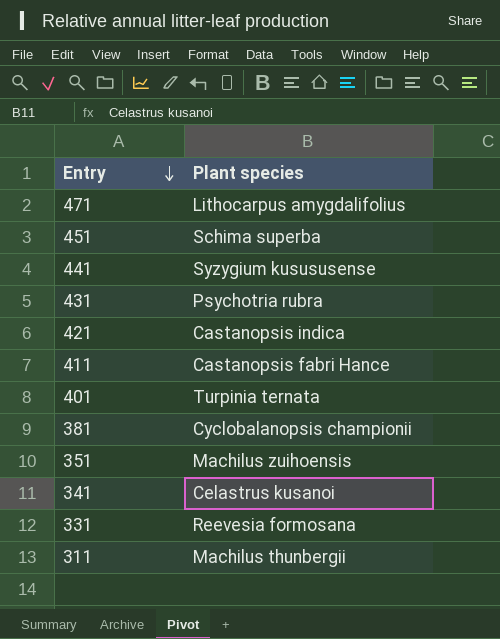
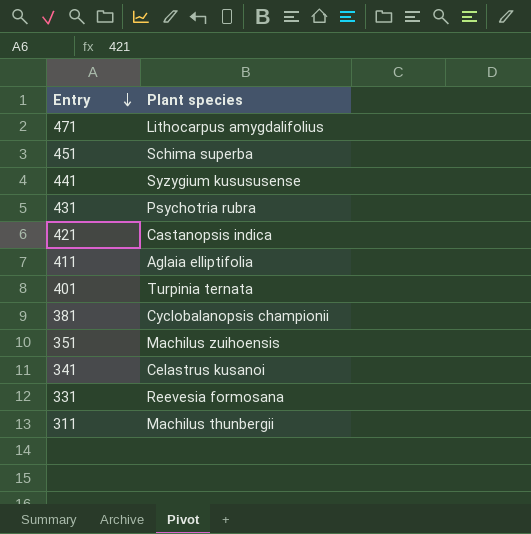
411 | Plant species: Castanopsis fabri Hance -> Aglaia elliptifolia

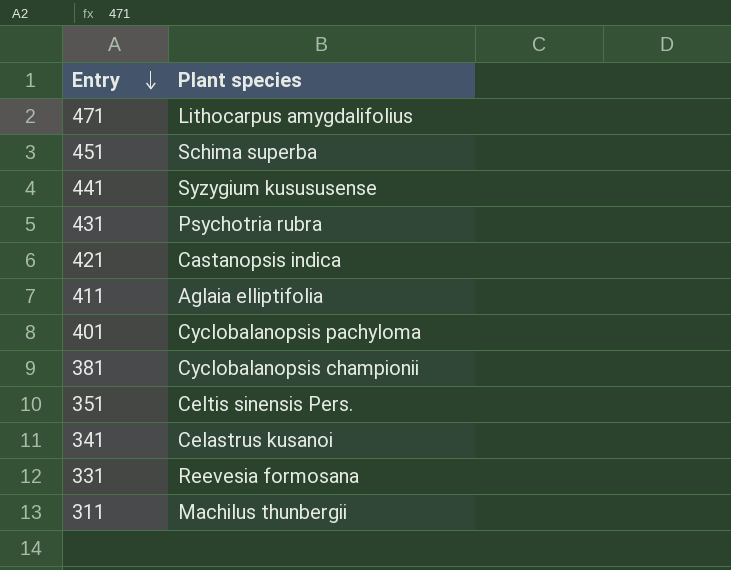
401 | Plant species: Turpinia ternata -> Cyclobalanopsis pachyloma
351 | Plant species: Machilus zuihoensis -> Celtis sinensis Pers.

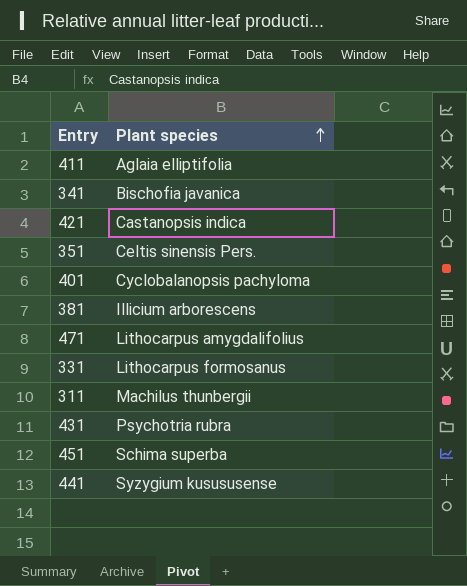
row order: Entry descending -> Plant species ascending
341 | Plant species: Celastrus kusanoi -> Bischofia javanica
381 | Plant species: Cyclobalanopsis championii -> Illicium arborescens
331 | Plant species: Reevesia formosana -> Lithocarpus formosanus

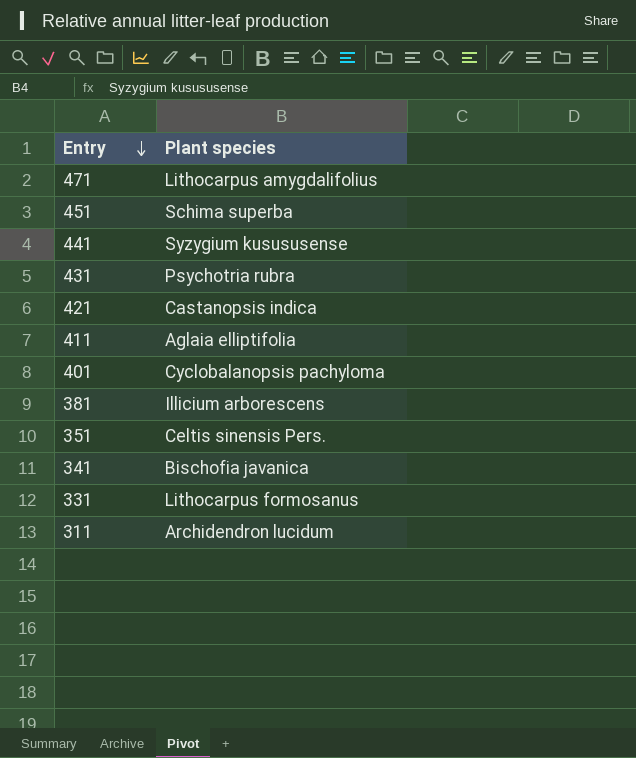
row order: Plant species ascending -> Entry descending
311 | Plant species: Machilus thunbergii -> Archidendron lucidum

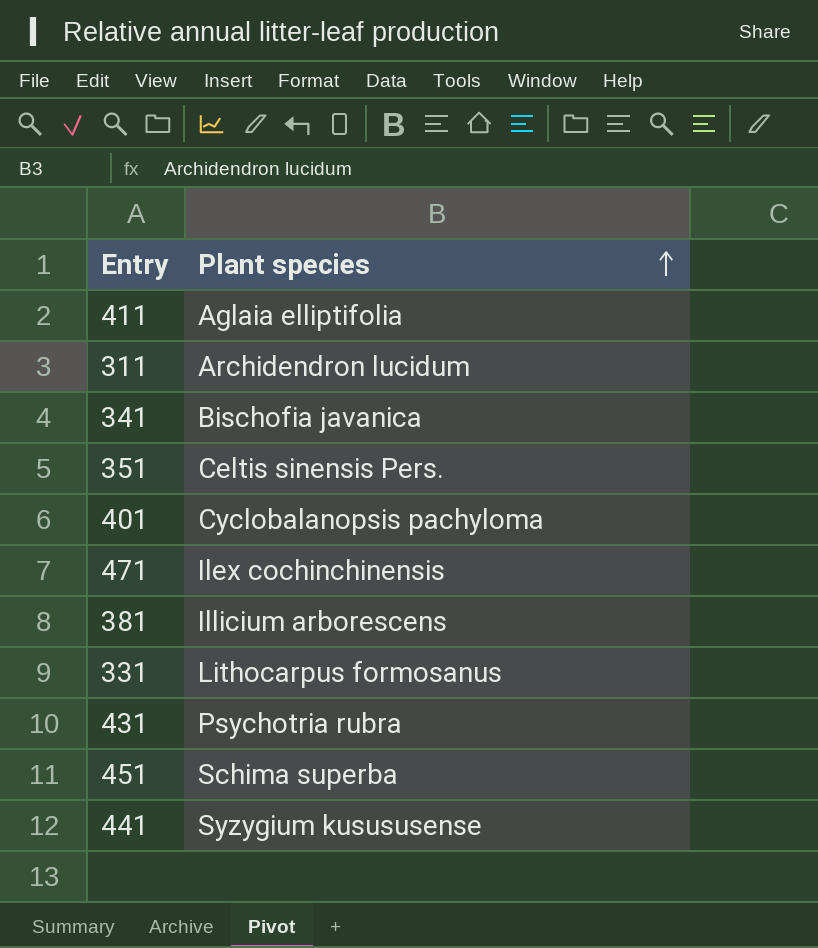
row order: Entry descending -> Plant species ascending
row 421: Castanopsis indica -> none
471 | Plant species: Lithocarpus amygdalifolius -> Ilex cochinchinensis

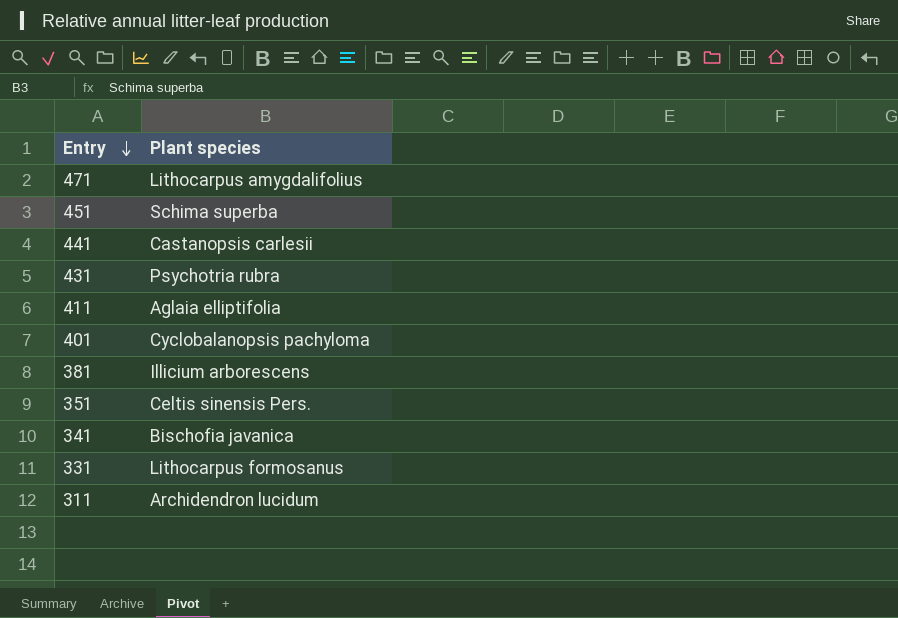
row order: Plant species ascending -> Entry descending
471 | Plant species: Ilex cochinchinensis -> Lithocarpus amygdalifolius
441 | Plant species: Syzygium kusususense -> Castanopsis carlesii

